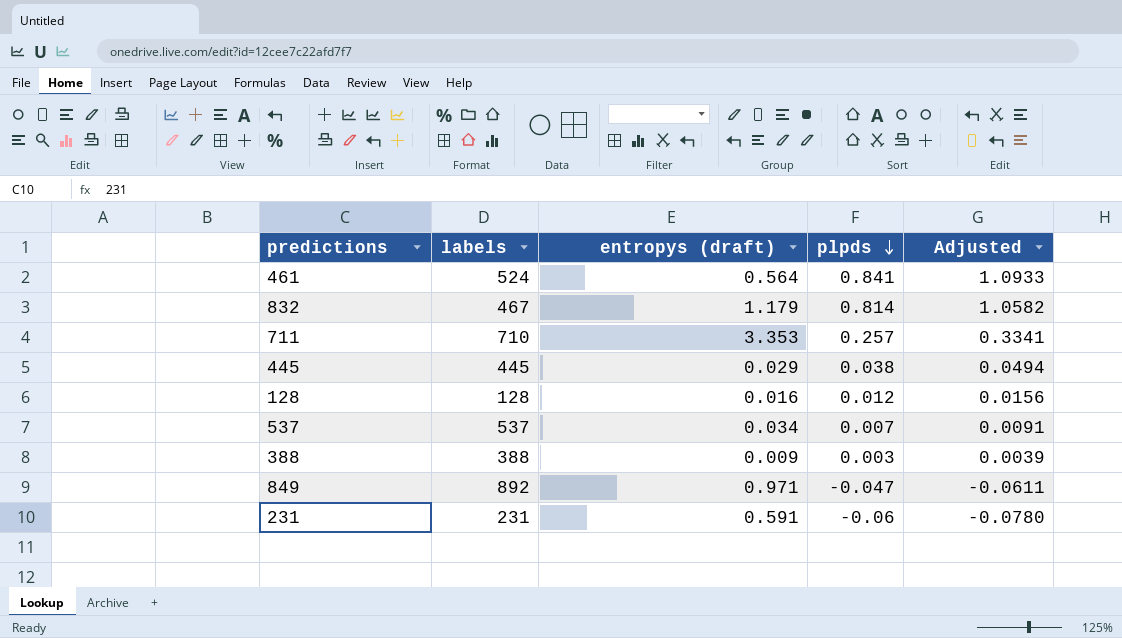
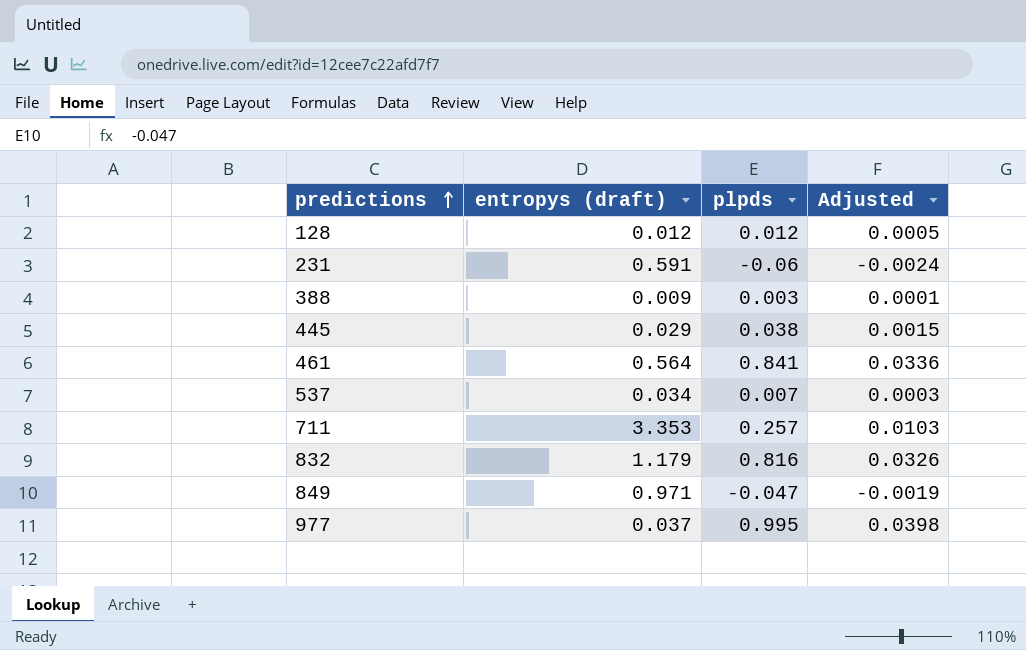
row order: plpds descending -> predictions ascending
column labels | position: 2 -> none
column Adjusted | formula: [plpds] * 1.3 -> [plpds] * 0.04
128 | entropys (draft): 0.016 -> 0.012
832 | plpds: 0.814 -> 0.816
row 977: none -> 0.037 | 0.995 | 0.0398

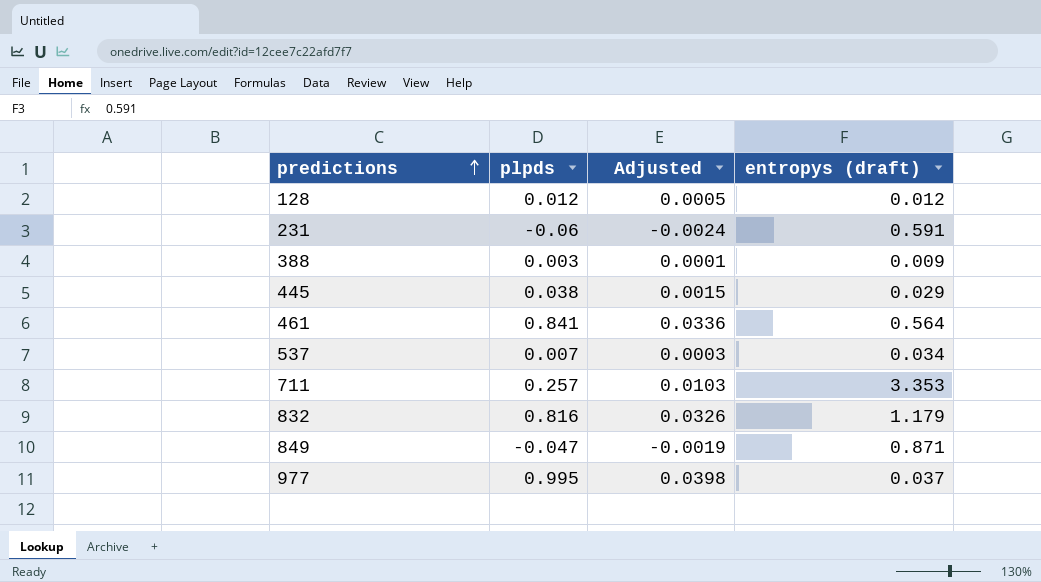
column entropys (draft) | position: 2 -> 4
849 | entropys (draft): 0.971 -> 0.871

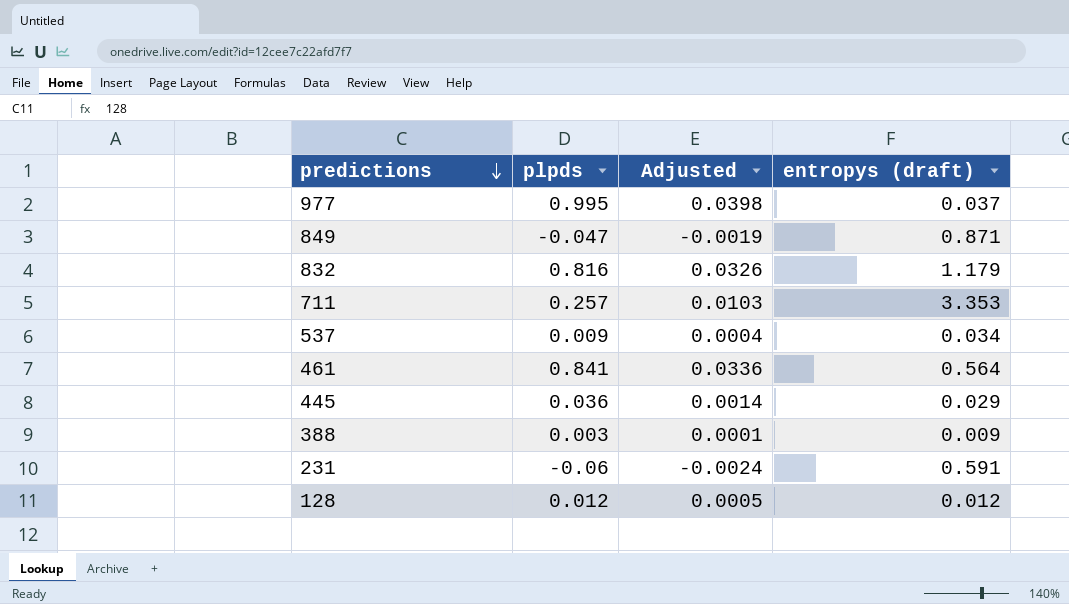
row order: predictions ascending -> predictions descending
537 | plpds: 0.007 -> 0.009
537 | Adjusted: 0.0003 -> 0.0004
445 | plpds: 0.038 -> 0.036
445 | Adjusted: 0.0015 -> 0.0014

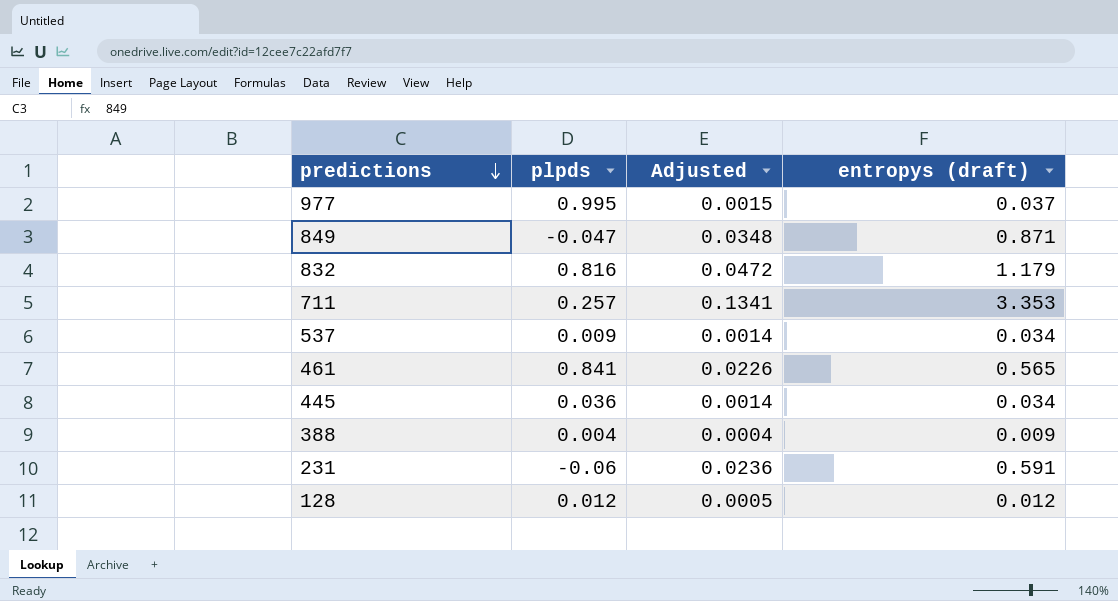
column Adjusted | formula: [plpds] * 0.04 -> [entropys (draft)] * 0.04
461 | entropys (draft): 0.564 -> 0.565
445 | entropys (draft): 0.029 -> 0.034
388 | plpds: 0.003 -> 0.004

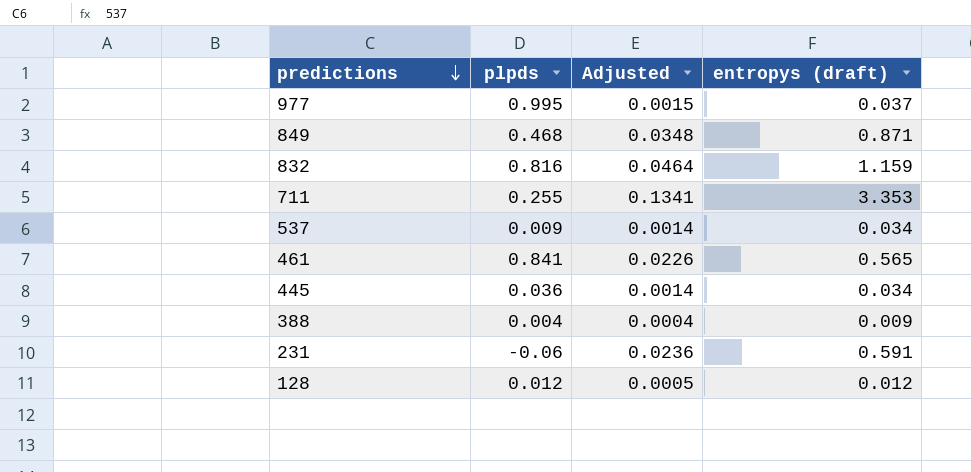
849 | plpds: -0.047 -> 0.468
832 | Adjusted: 0.0472 -> 0.0464
832 | entropys (draft): 1.179 -> 1.159
711 | plpds: 0.257 -> 0.255

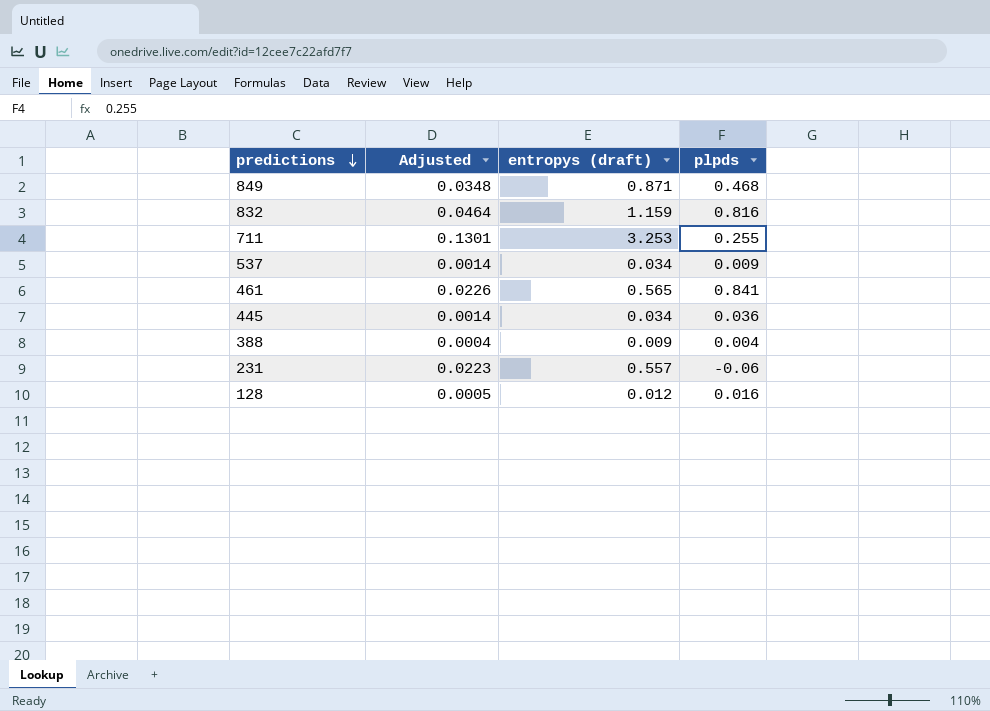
column plpds | position: 2 -> 4
row 977: 0.995 | 0.0015 | 0.037 -> none
711 | Adjusted: 0.1341 -> 0.1301
711 | entropys (draft): 3.353 -> 3.253
231 | Adjusted: 0.0236 -> 0.0223
231 | entropys (draft): 0.591 -> 0.557
128 | plpds: 0.012 -> 0.016

